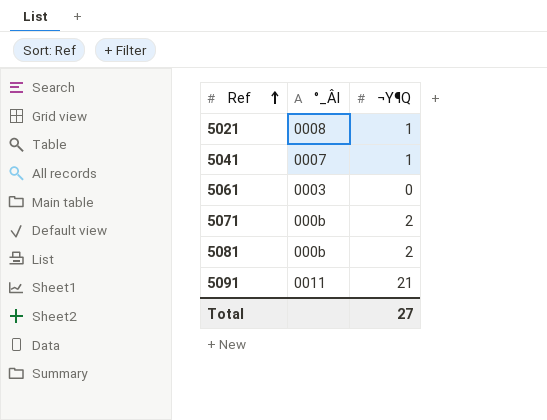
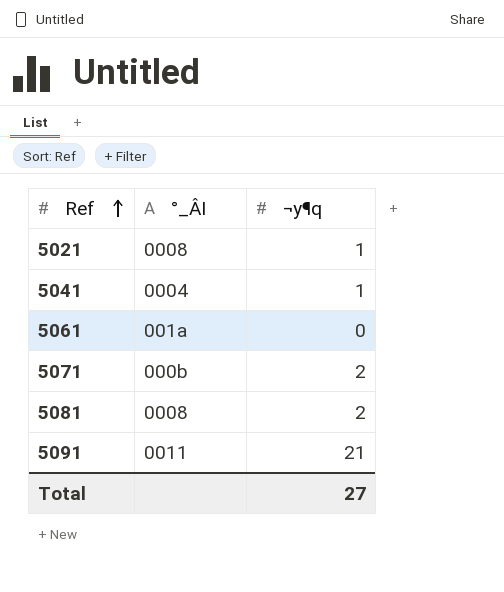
column name: ¬Y¶Q -> ¬y¶q
5041 | °_ÂI: 0007 -> 0004
5061 | °_ÂI: 0003 -> 001a
5081 | °_ÂI: 000b -> 0008

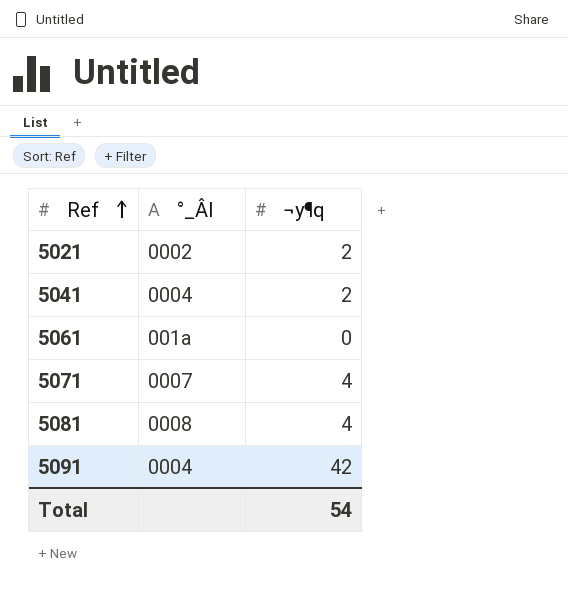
5021 | °_ÂI: 0008 -> 0002
5021 | ¬y¶q: 1 -> 2
5041 | ¬y¶q: 1 -> 2
5071 | °_ÂI: 000b -> 0007
5071 | ¬y¶q: 2 -> 4
5081 | ¬y¶q: 2 -> 4
5091 | °_ÂI: 0011 -> 0004
5091 | ¬y¶q: 21 -> 42
Total | ¬y¶q: 27 -> 54

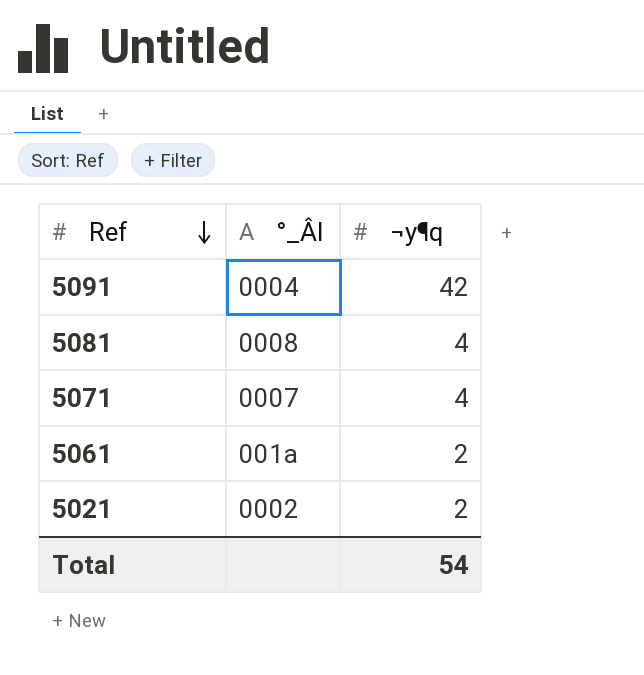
row order: Ref ascending -> Ref descending
row 5041: 0004 | 2 -> none
5061 | ¬y¶q: 0 -> 2

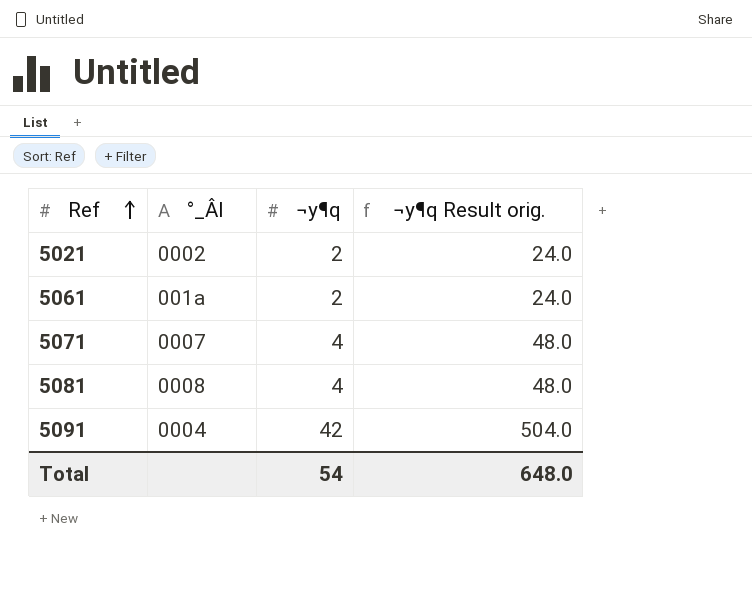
row order: Ref descending -> Ref ascending
column ¬y¶q Result orig. | formula: none -> [¬y¶q] * 12

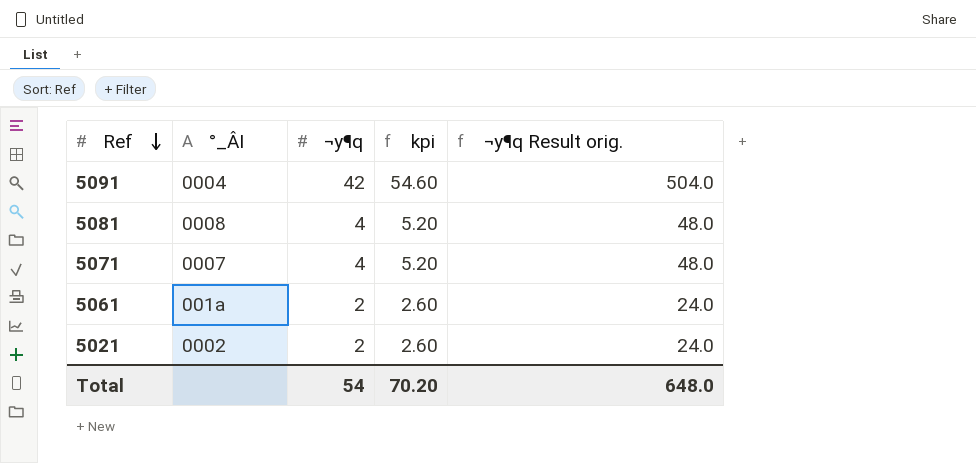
row order: Ref ascending -> Ref descending
column kpi | formula: none -> [¬y¶q] * 1.3

